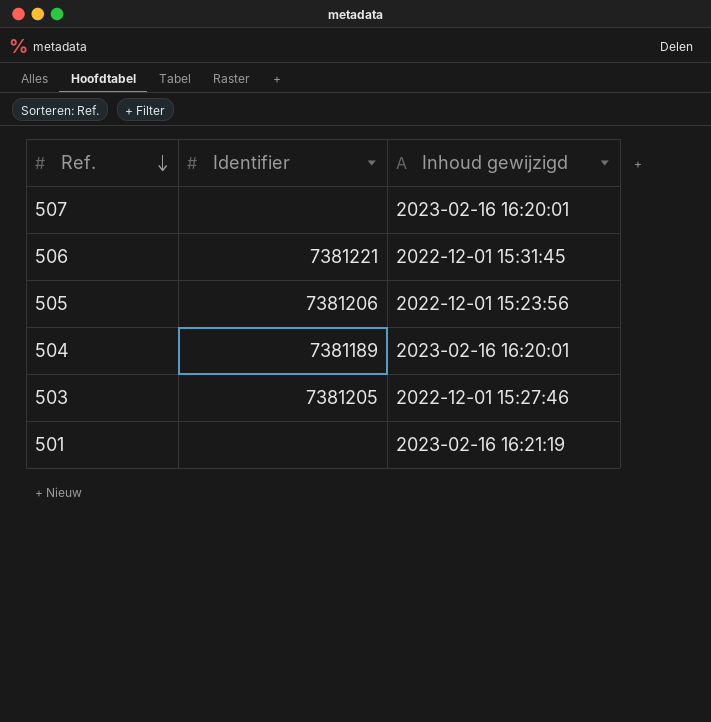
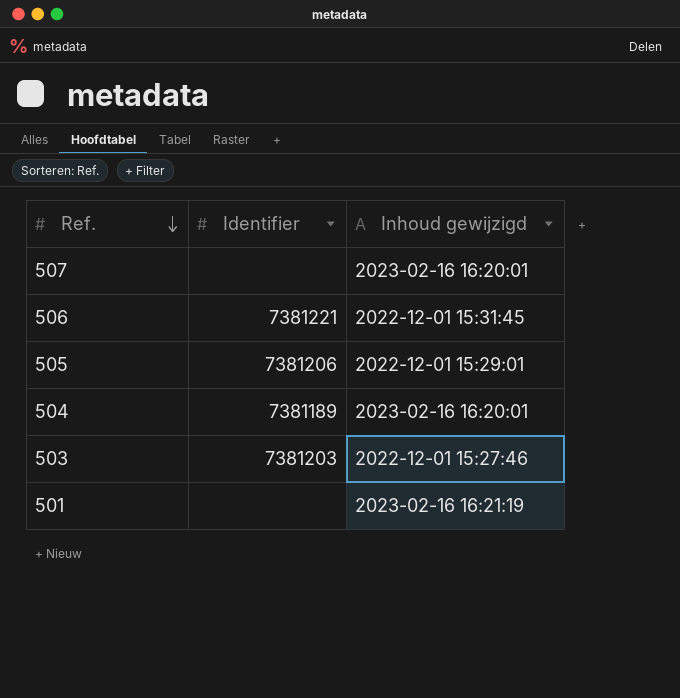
505 | Inhoud gewijzigd: 2022-12-01 15:23:56 -> 2022-12-01 15:29:01
503 | Identifier: 7381205 -> 7381203

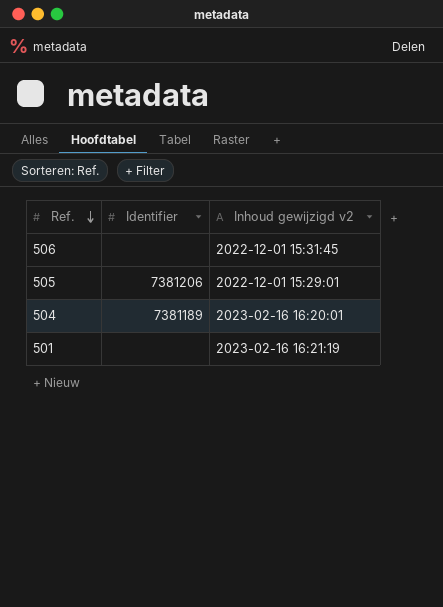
column name: Inhoud gewijzigd -> Inhoud gewijzigd v2
row 507: none | 2023-02-16 16:20:01 -> none
row 503: 7381203 | 2022-12-01 15:27:46 -> none
506 | Identifier: 7381221 -> none

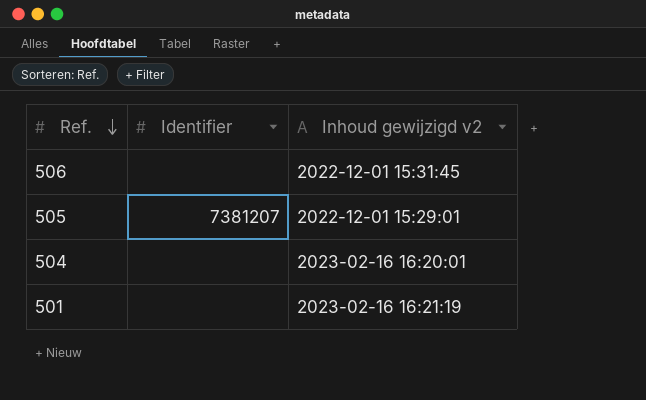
505 | Identifier: 7381206 -> 7381207
504 | Identifier: 7381189 -> none

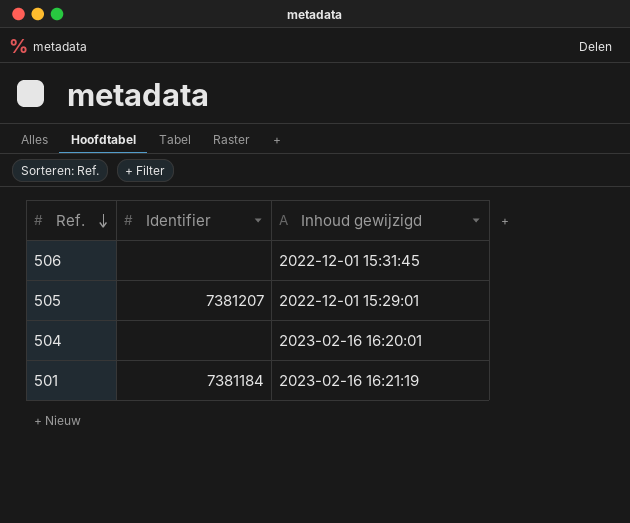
column name: Inhoud gewijzigd v2 -> Inhoud gewijzigd
501 | Identifier: none -> 7381184

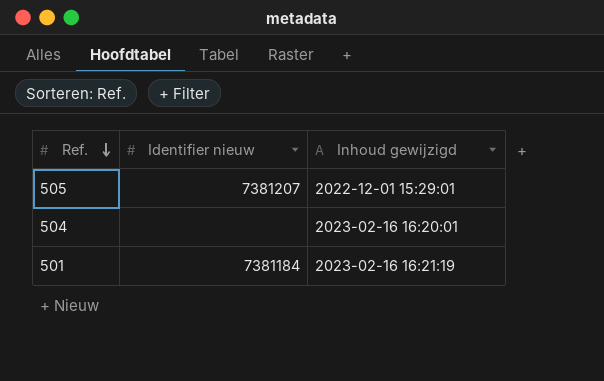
column name: Identifier -> Identifier nieuw
row 506: none | 2022-12-01 15:31:45 -> none

